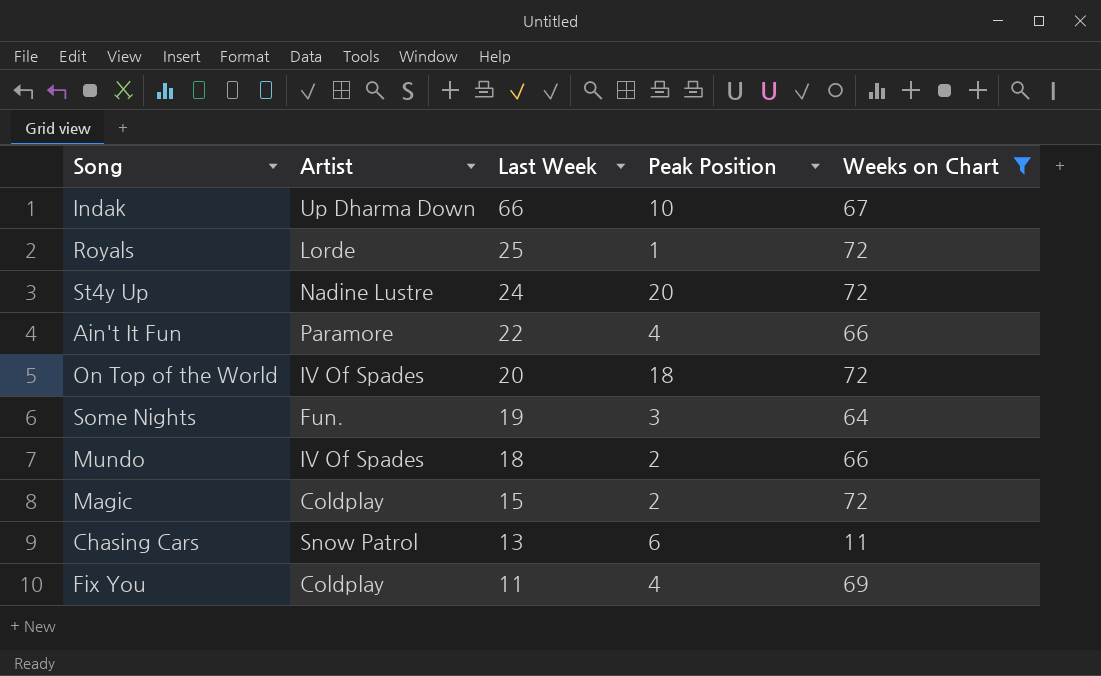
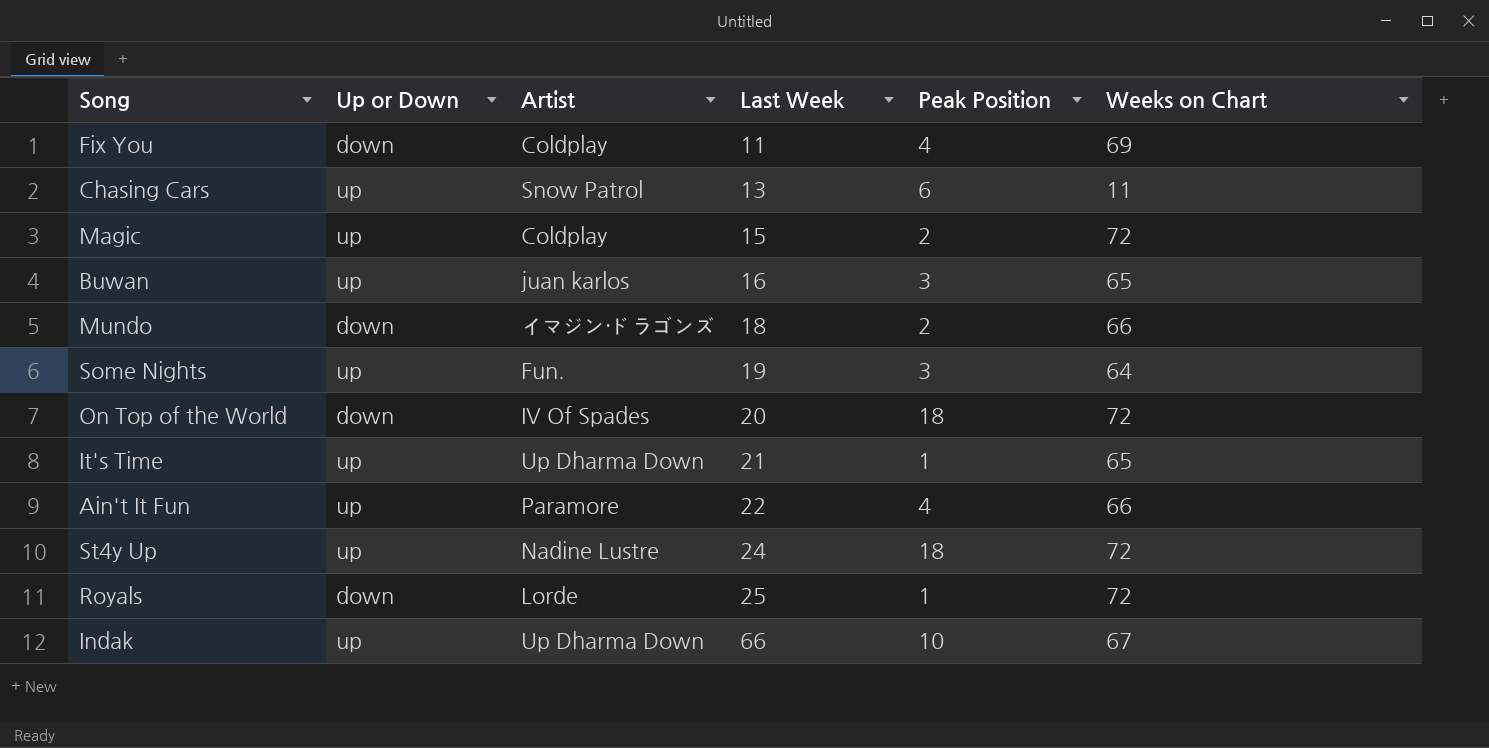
filter: Weeks on Chart != 65 -> none
row order: Last Week descending -> Last Week ascending
column Up or Down | position: none -> 2
Mundo | Artist: IV Of Spades -> イマジン・ドラゴンズ
St4y Up | Peak Position: 20 -> 18

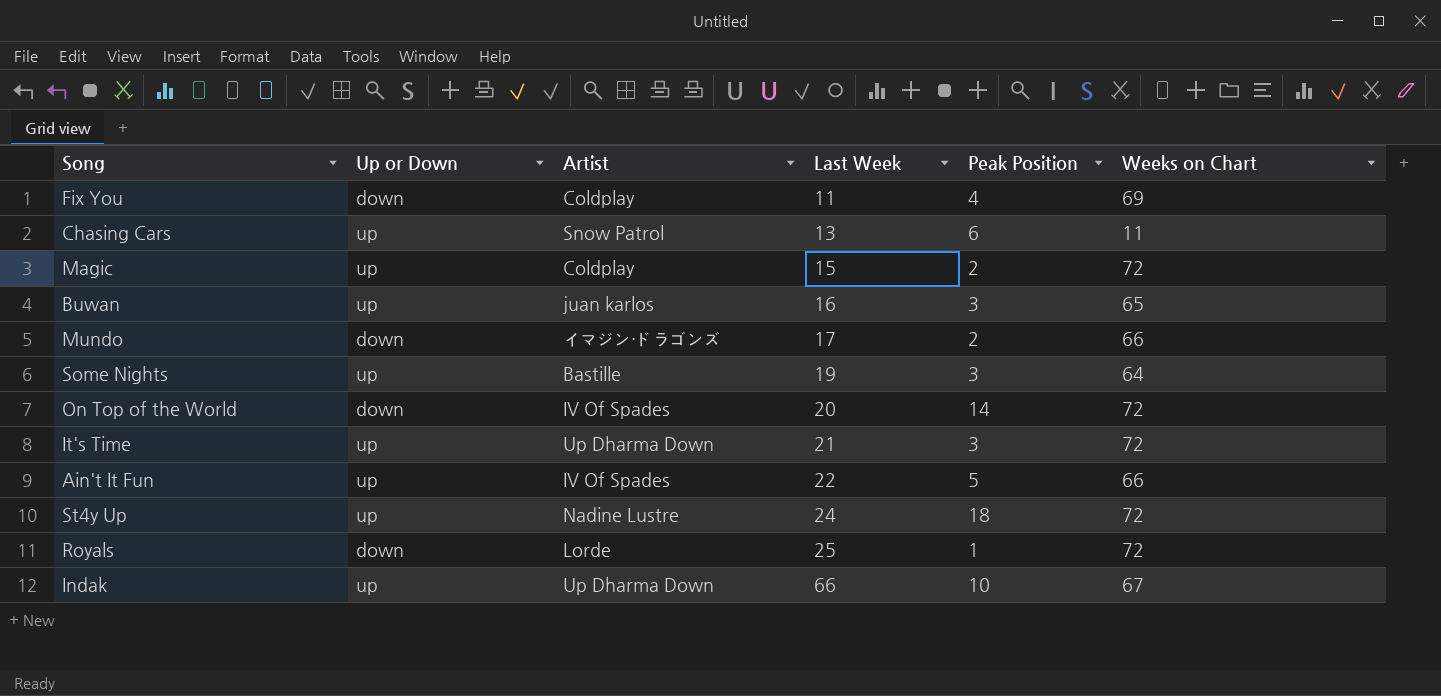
Mundo | Last Week: 18 -> 17
Some Nights | Artist: Fun. -> Bastille
On Top of the World | Peak Position: 18 -> 14
It's Time | Peak Position: 1 -> 3
It's Time | Weeks on Chart: 65 -> 72
Ain't It Fun | Artist: Paramore -> IV Of Spades
Ain't It Fun | Peak Position: 4 -> 5

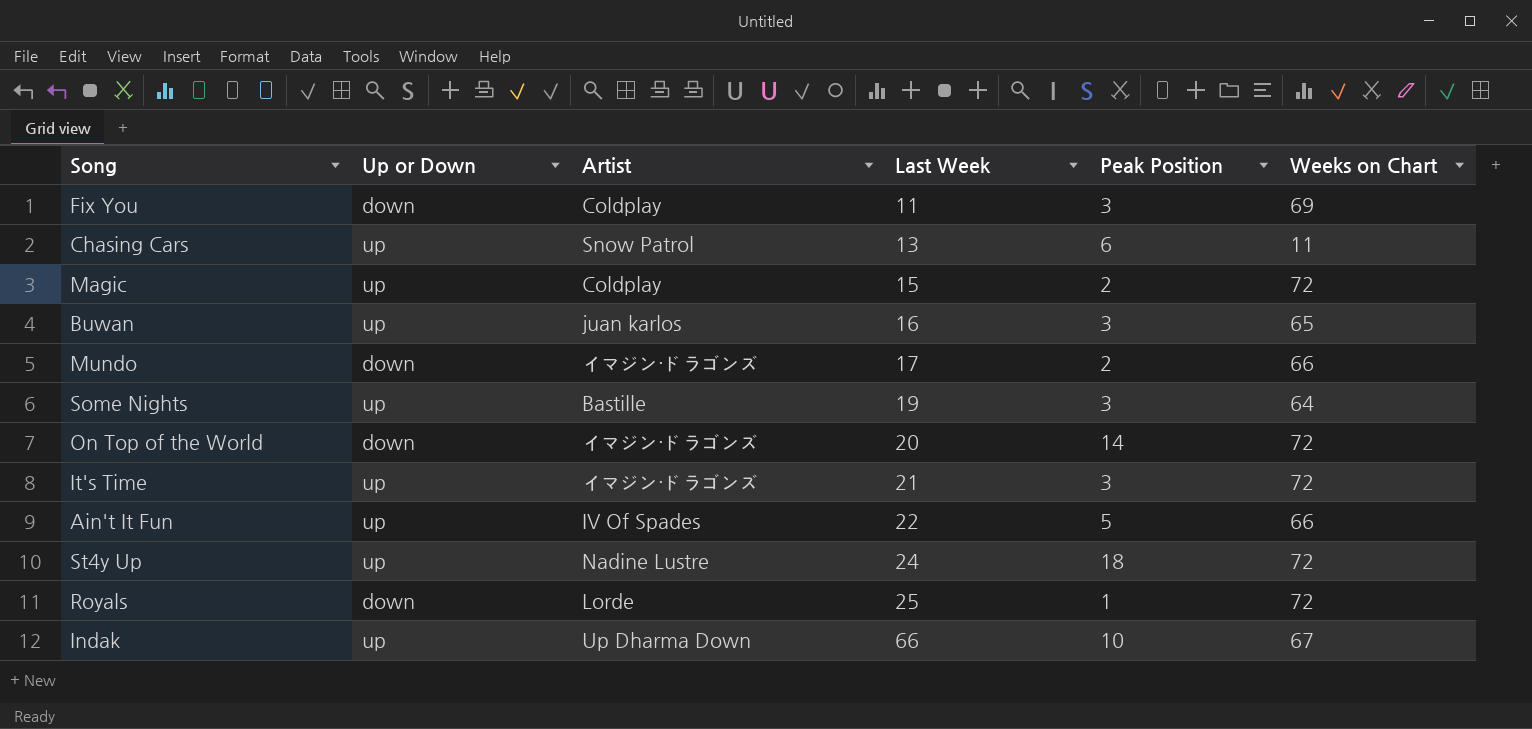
Fix You | Peak Position: 4 -> 3
On Top of the World | Artist: IV Of Spades -> イマジン・ドラゴンズ
It's Time | Artist: Up Dharma Down -> イマジン・ドラゴンズ

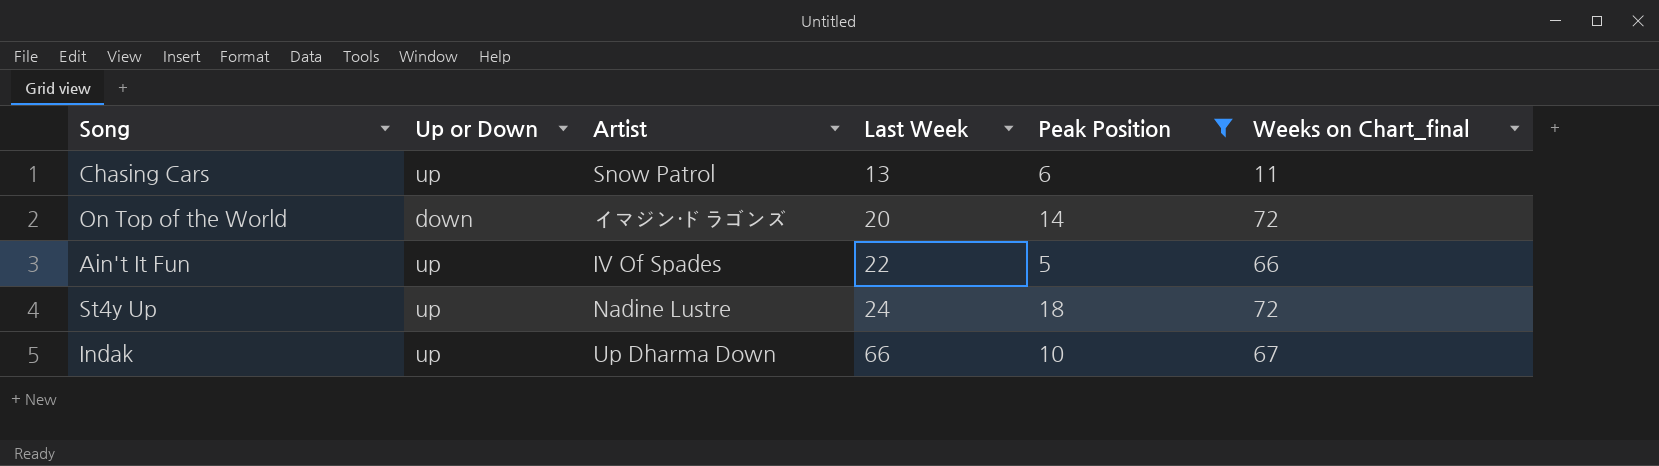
filter: none -> Peak Position >= 5
column name: Weeks on Chart -> Weeks on Chart_final

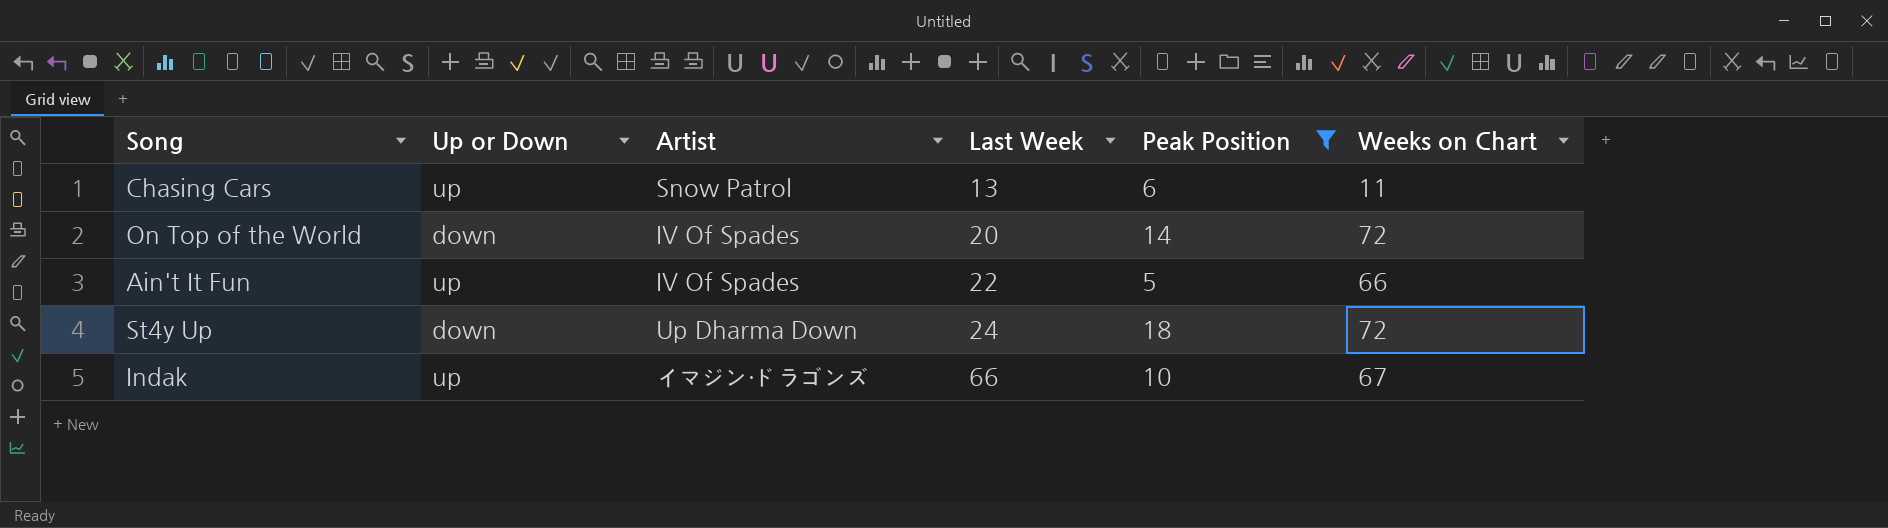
column name: Weeks on Chart_final -> Weeks on Chart
On Top of the World | Artist: イマジン・ドラゴンズ -> IV Of Spades
St4y Up | Up or Down: up -> down
St4y Up | Artist: Nadine Lustre -> Up Dharma Down
Indak | Artist: Up Dharma Down -> イマジン・ドラゴンズ

